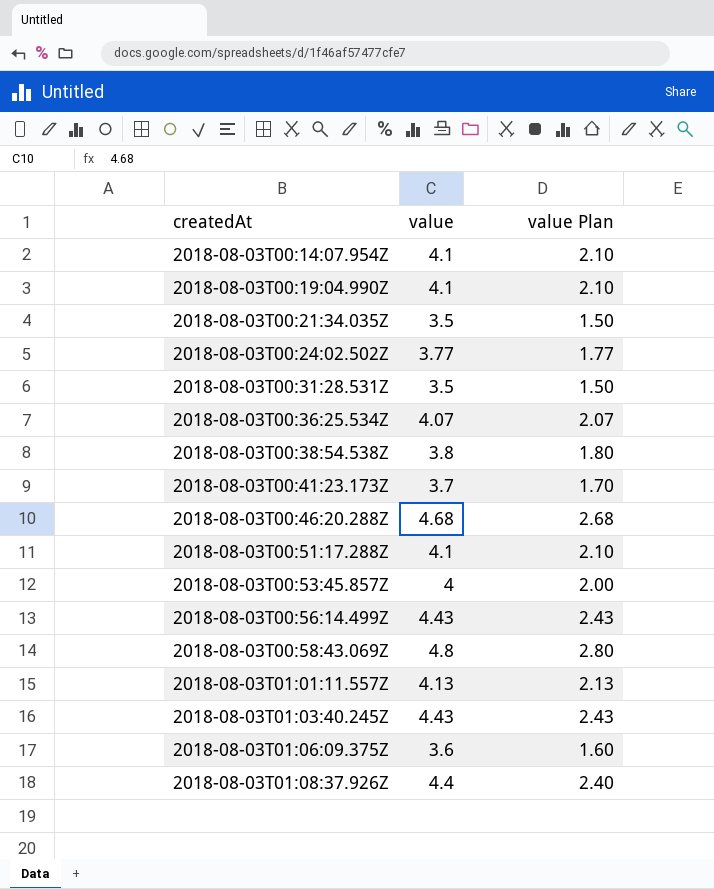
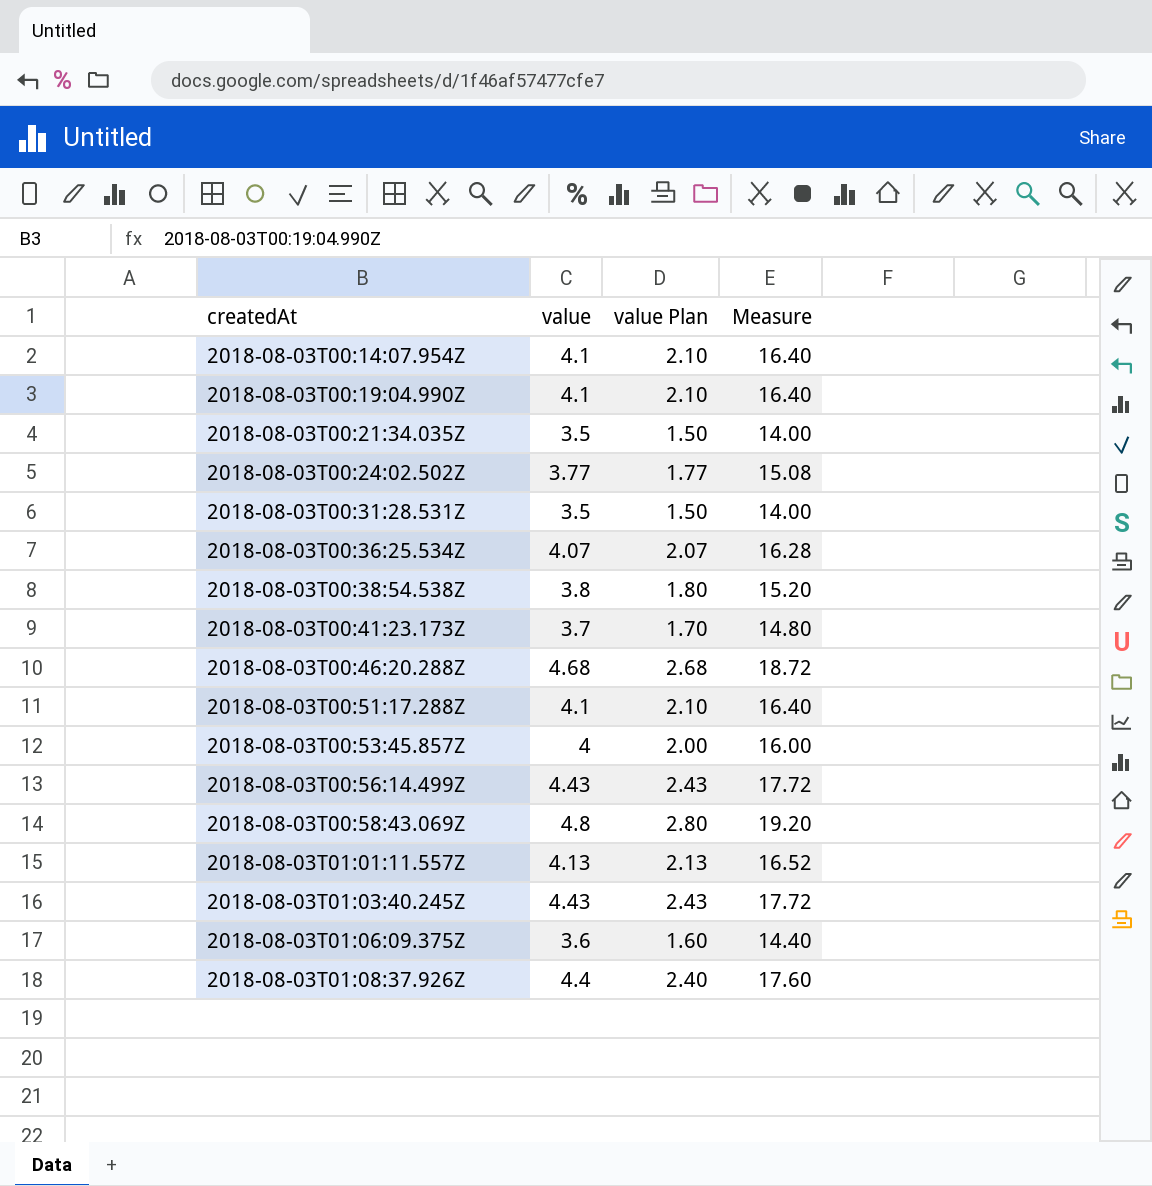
column Measure | formula: none -> [value] * 4

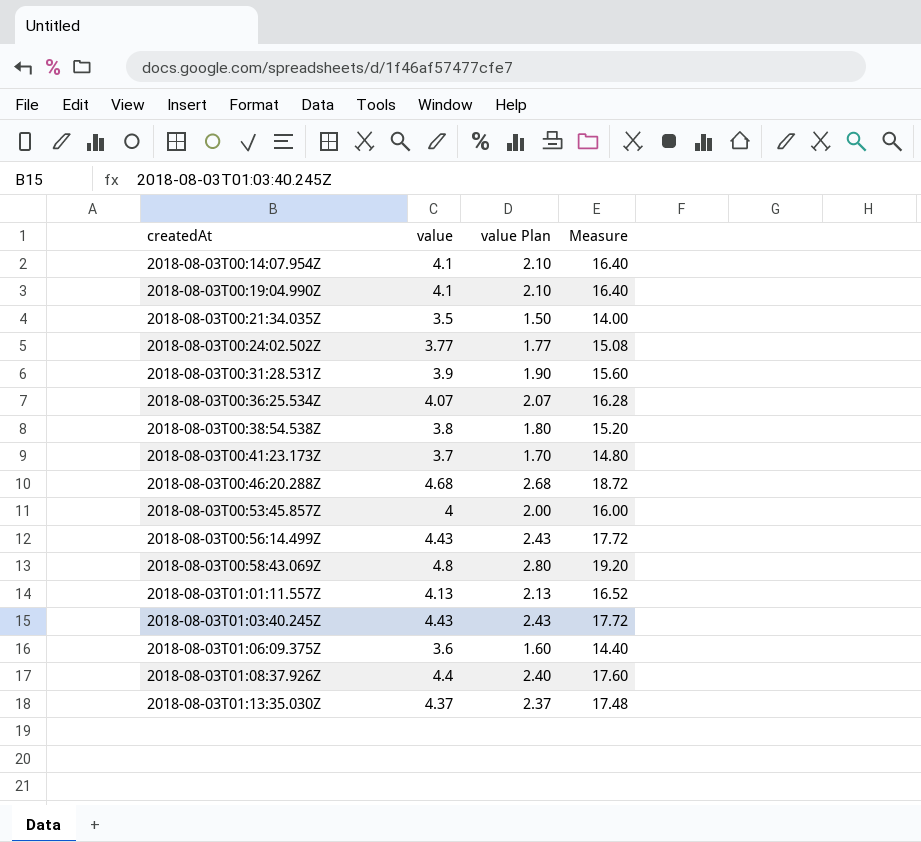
row 2018-08-03T00:51:17.288Z: 4.1 | 2.10 | 16.40 -> none
2018-08-03T00:31:28.531Z | value: 3.5 -> 3.9
2018-08-03T00:31:28.531Z | value Plan: 1.50 -> 1.90
2018-08-03T00:31:28.531Z | Measure: 14.00 -> 15.60
row 2018-08-03T01:13:35.030Z: none -> 4.37 | 2.37 | 17.48

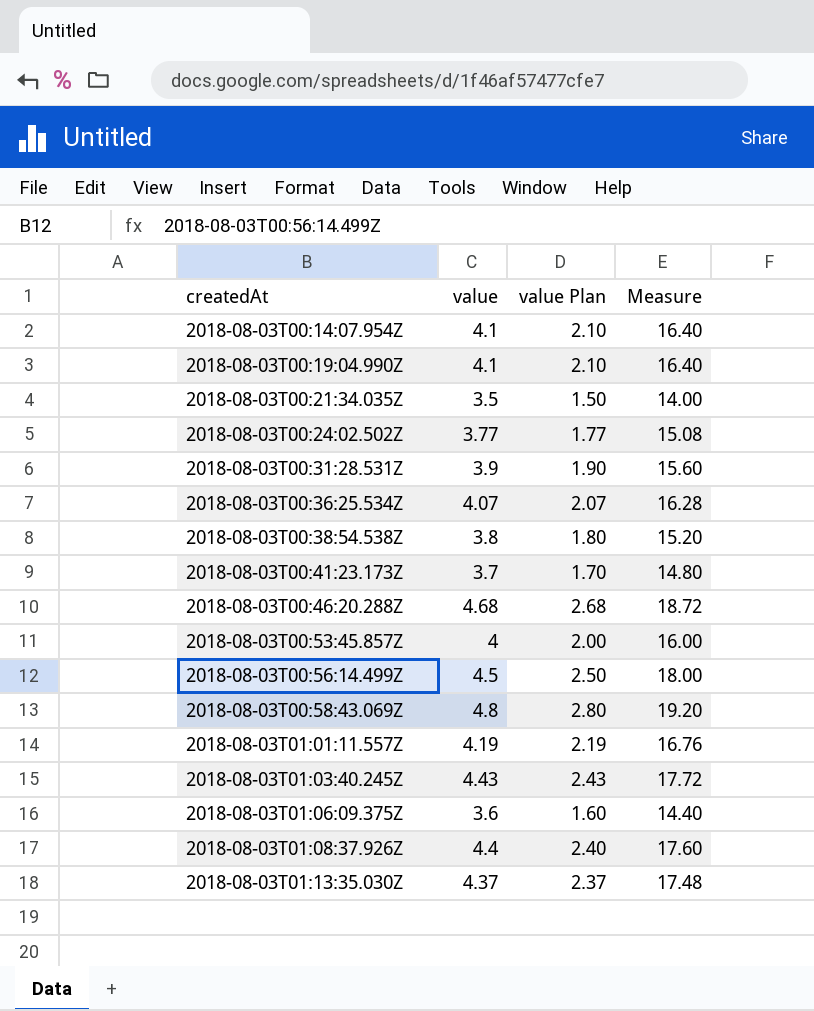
2018-08-03T00:56:14.499Z | value: 4.43 -> 4.5
2018-08-03T00:56:14.499Z | value Plan: 2.43 -> 2.50
2018-08-03T00:56:14.499Z | Measure: 17.72 -> 18.00
2018-08-03T01:01:11.557Z | value: 4.13 -> 4.19
2018-08-03T01:01:11.557Z | value Plan: 2.13 -> 2.19
2018-08-03T01:01:11.557Z | Measure: 16.52 -> 16.76

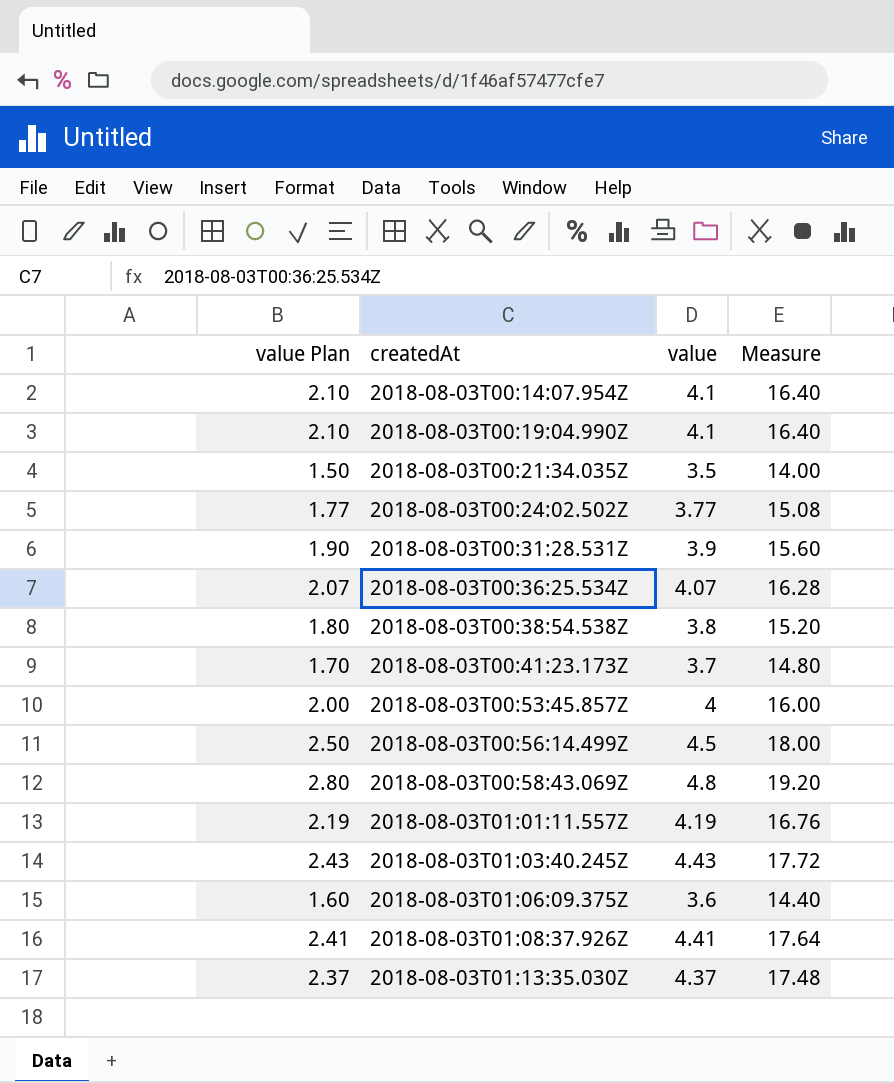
column value Plan | position: 3 -> 1
row 2018-08-03T00:46:20.288Z: 4.68 | 2.68 | 18.72 -> none
2018-08-03T01:08:37.926Z | value Plan: 2.40 -> 2.41
2018-08-03T01:08:37.926Z | value: 4.4 -> 4.41
2018-08-03T01:08:37.926Z | Measure: 17.60 -> 17.64

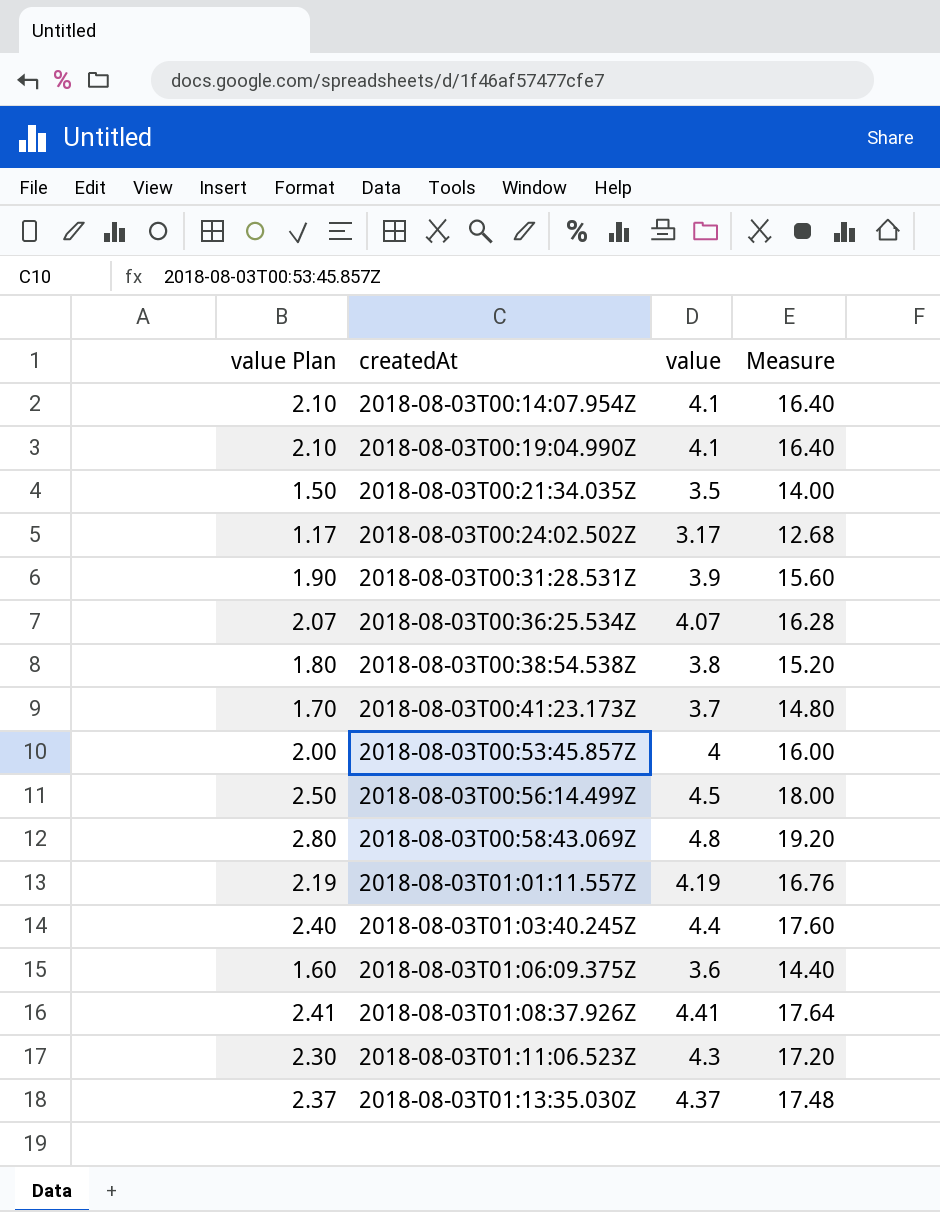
2018-08-03T00:24:02.502Z | value Plan: 1.77 -> 1.17
2018-08-03T00:24:02.502Z | value: 3.77 -> 3.17
2018-08-03T00:24:02.502Z | Measure: 15.08 -> 12.68
2018-08-03T01:03:40.245Z | value Plan: 2.43 -> 2.40
2018-08-03T01:03:40.245Z | value: 4.43 -> 4.4
2018-08-03T01:03:40.245Z | Measure: 17.72 -> 17.60
row 2018-08-03T01:11:06.523Z: none -> 2.30 | 4.3 | 17.20

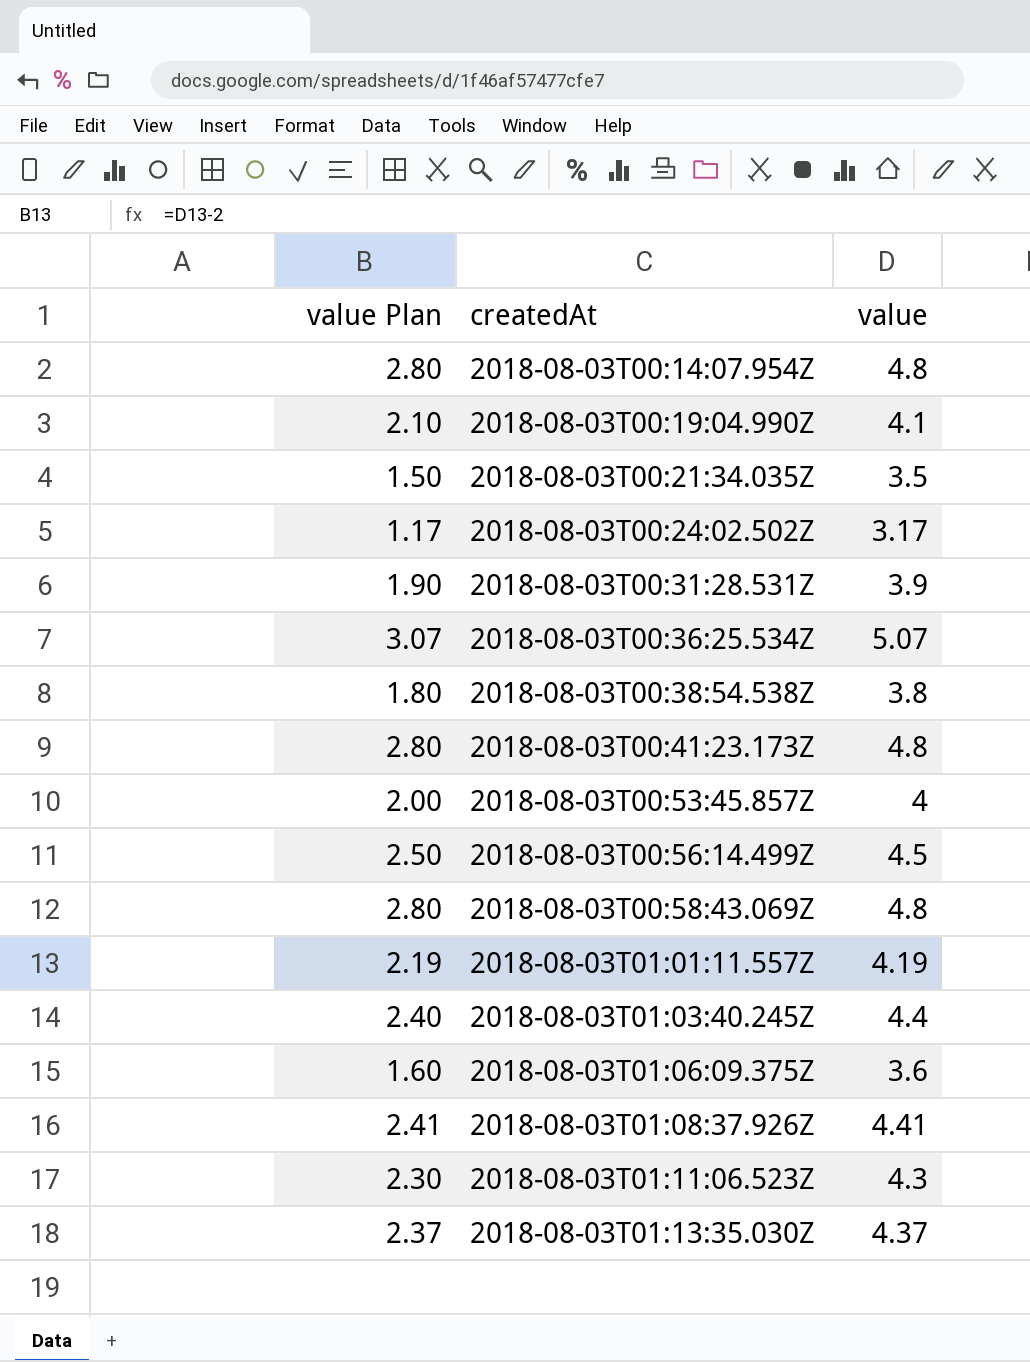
column Measure | formula: [value] * 4 -> none
2018-08-03T00:14:07.954Z | value Plan: 2.10 -> 2.80
2018-08-03T00:14:07.954Z | value: 4.1 -> 4.8
2018-08-03T00:36:25.534Z | value Plan: 2.07 -> 3.07
2018-08-03T00:36:25.534Z | value: 4.07 -> 5.07
2018-08-03T00:41:23.173Z | value Plan: 1.70 -> 2.80
2018-08-03T00:41:23.173Z | value: 3.7 -> 4.8

